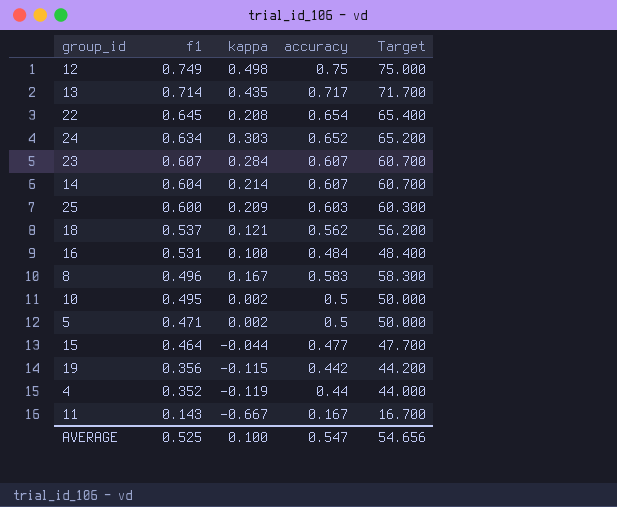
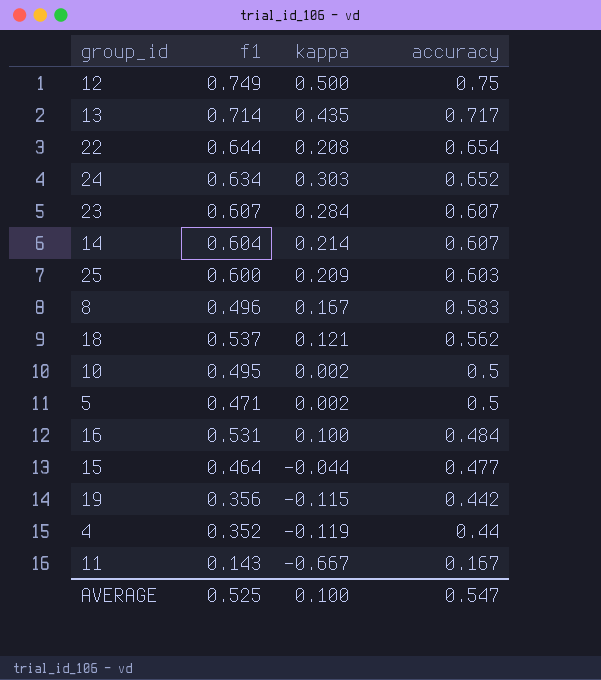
row order: f1 descending -> accuracy descending
column Target | formula: [accuracy] * 100 -> none
12 | kappa: 0.498 -> 0.500
22 | f1: 0.645 -> 0.644

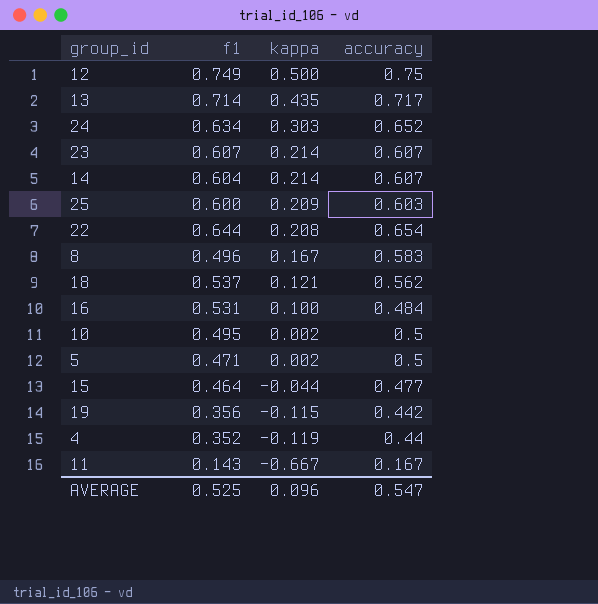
row order: accuracy descending -> kappa descending
23 | kappa: 0.284 -> 0.214
AVERAGE | kappa: 0.100 -> 0.096

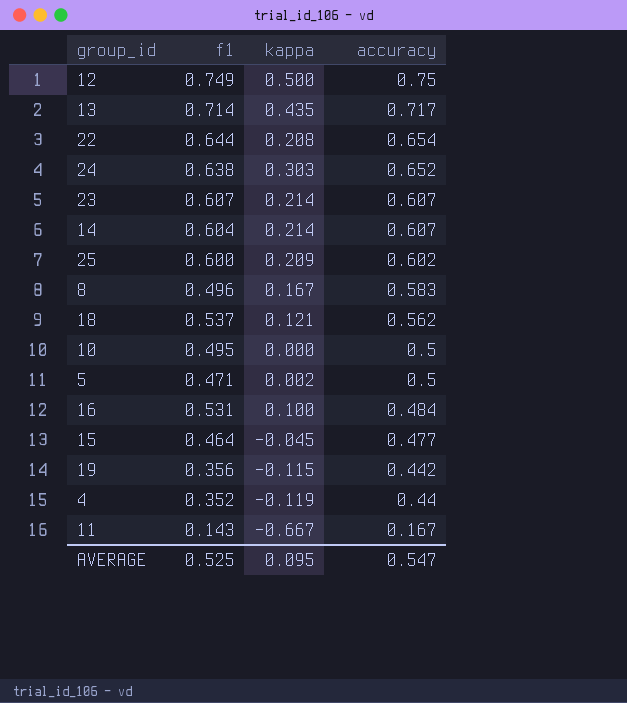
row order: kappa descending -> accuracy descending
24 | f1: 0.634 -> 0.638
25 | accuracy: 0.603 -> 0.602
10 | kappa: 0.002 -> 0.000
15 | kappa: -0.044 -> -0.045
AVERAGE | kappa: 0.096 -> 0.095

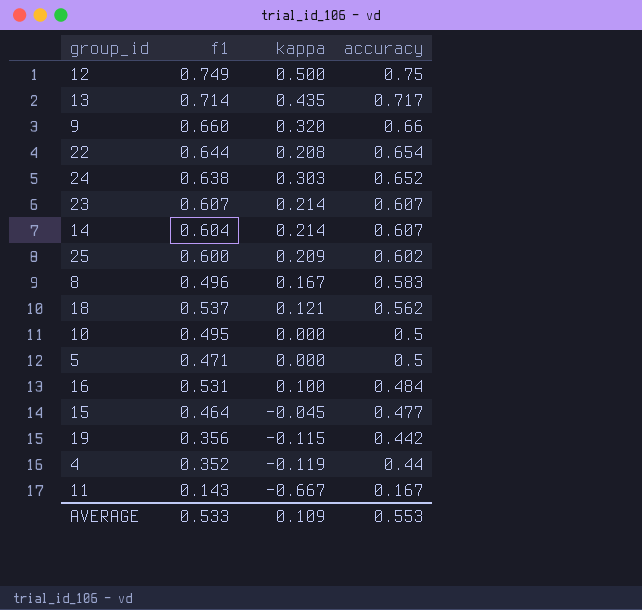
row 9: none -> 0.660 | 0.320 | 0.66
5 | kappa: 0.002 -> 0.000
AVERAGE | f1: 0.525 -> 0.533
AVERAGE | kappa: 0.095 -> 0.109
AVERAGE | accuracy: 0.547 -> 0.553

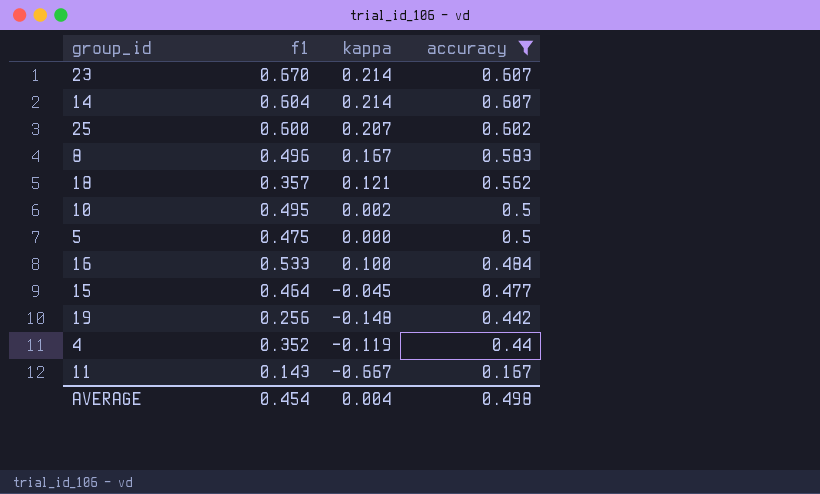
filter: none -> accuracy <= 0.607
23 | f1: 0.607 -> 0.670
25 | kappa: 0.209 -> 0.207
18 | f1: 0.537 -> 0.357
10 | kappa: 0.000 -> 0.002
5 | f1: 0.471 -> 0.475
16 | f1: 0.531 -> 0.533
19 | f1: 0.356 -> 0.256
19 | kappa: -0.115 -> -0.148
AVERAGE | f1: 0.533 -> 0.454
AVERAGE | kappa: 0.109 -> 0.004
AVERAGE | accuracy: 0.553 -> 0.498

